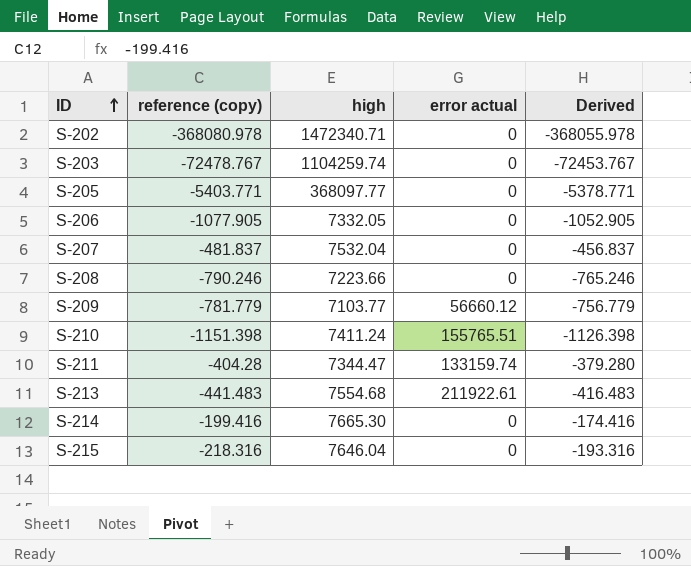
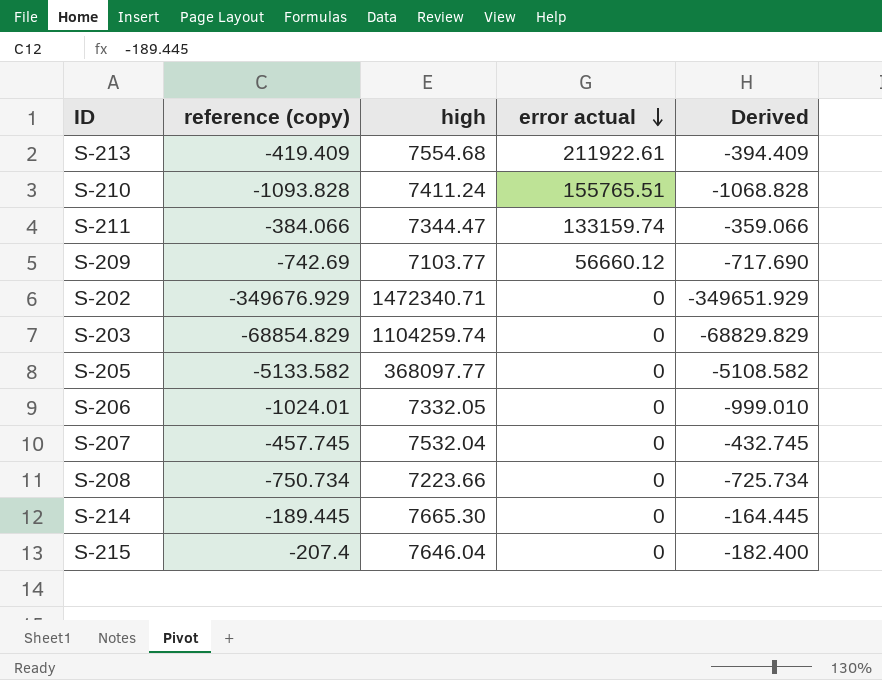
row order: ID ascending -> error actual descending
S-213 | reference (copy): -441.483 -> -419.409
S-213 | Derived: -416.483 -> -394.409
S-210 | reference (copy): -1151.398 -> -1093.828
S-210 | Derived: -1126.398 -> -1068.828
S-211 | reference (copy): -404.28 -> -384.066
S-211 | Derived: -379.280 -> -359.066
S-209 | reference (copy): -781.779 -> -742.69
S-209 | Derived: -756.779 -> -717.690
S-202 | reference (copy): -368080.978 -> -349676.929
S-202 | Derived: -368055.978 -> -349651.929
S-203 | reference (copy): -72478.767 -> -68854.829
S-203 | Derived: -72453.767 -> -68829.829
S-205 | reference (copy): -5403.771 -> -5133.582
S-205 | Derived: -5378.771 -> -5108.582
S-206 | reference (copy): -1077.905 -> -1024.01
S-206 | Derived: -1052.905 -> -999.010
S-207 | reference (copy): -481.837 -> -457.745
S-207 | Derived: -456.837 -> -432.745
S-208 | reference (copy): -790.246 -> -750.734
S-208 | Derived: -765.246 -> -725.734
S-214 | reference (copy): -199.416 -> -189.445
S-214 | Derived: -174.416 -> -164.445
S-215 | reference (copy): -218.316 -> -207.4
S-215 | Derived: -193.316 -> -182.400

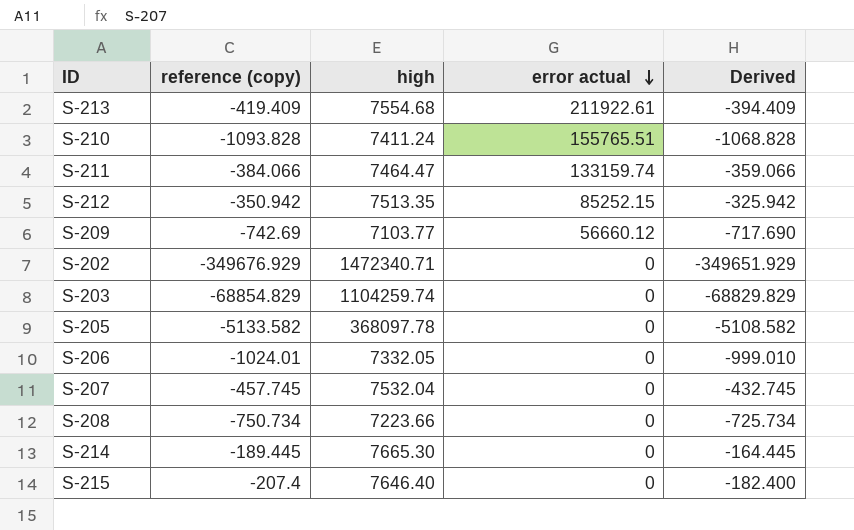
S-211 | high: 7344.47 -> 7464.47
row S-212: none -> -350.942 | 7513.35 | 85252.15 | -325.942
S-205 | high: 368097.77 -> 368097.78
S-215 | high: 7646.04 -> 7646.40

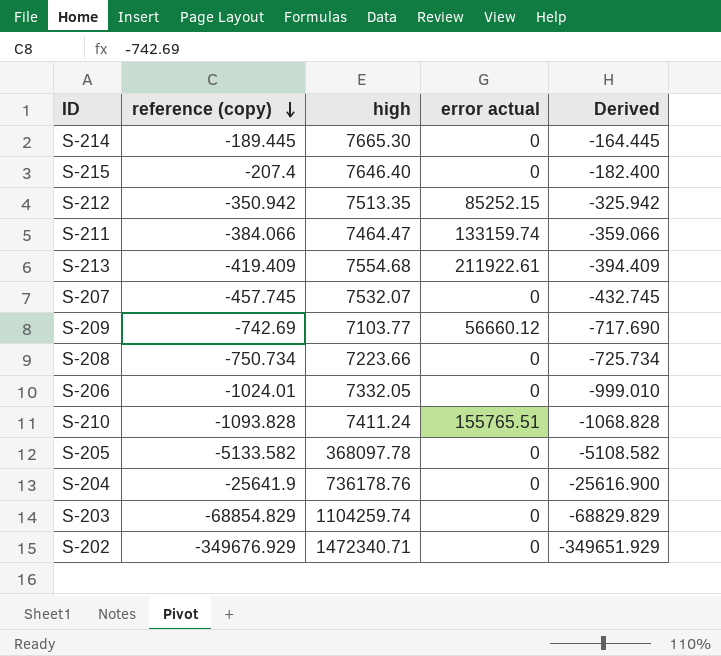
row order: error actual descending -> reference (copy) descending
S-207 | high: 7532.04 -> 7532.07
row S-204: none -> -25641.9 | 736178.76 | 0 | -25616.900

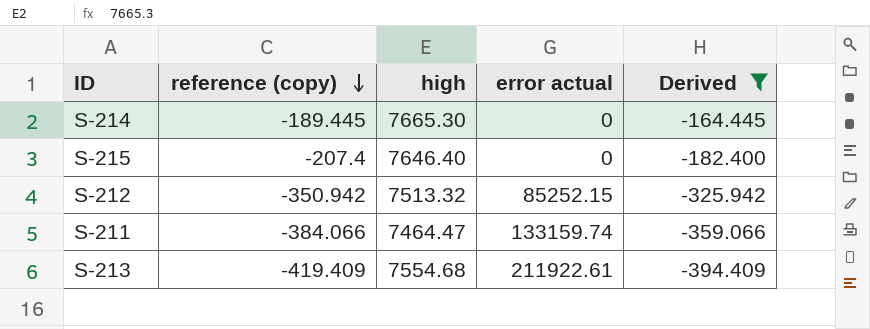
filter: none -> Derived >= -394.409
S-212 | high: 7513.35 -> 7513.32

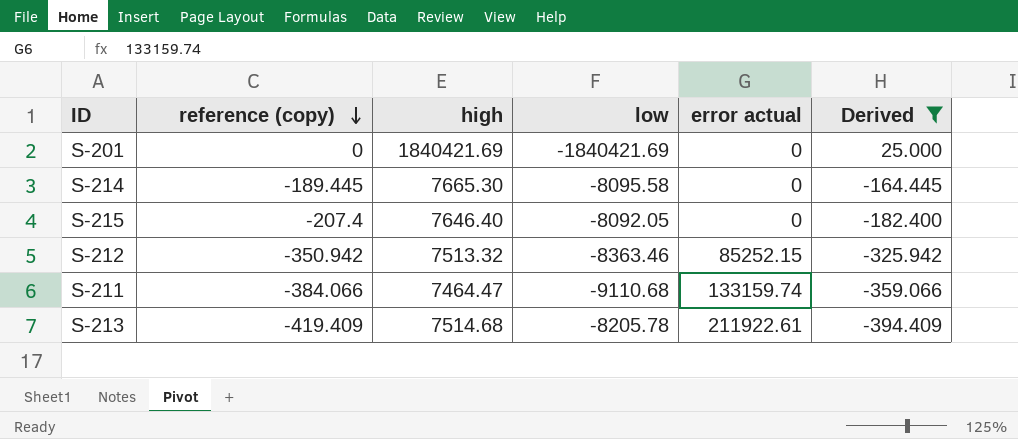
column low | position: none -> 4
row S-201: none -> 0 | 1840421.69 | -1840421.69 | 0 | 25.000
S-213 | high: 7554.68 -> 7514.68

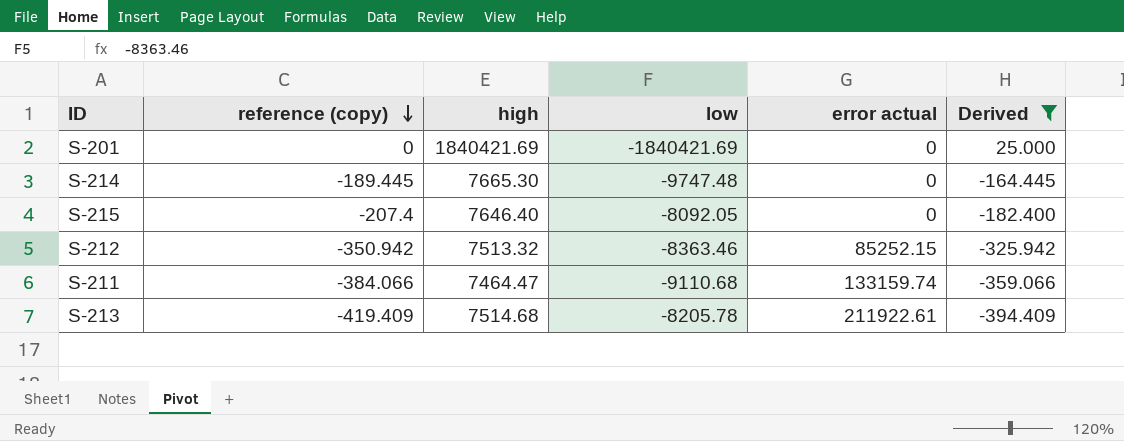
S-214 | low: -8095.58 -> -9747.48

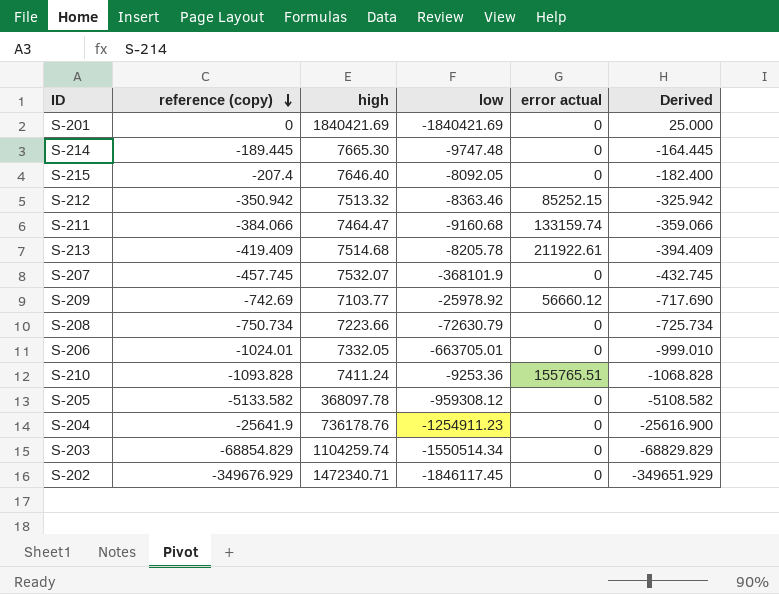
filter: Derived >= -394.409 -> none
S-211 | low: -9110.68 -> -9160.68

